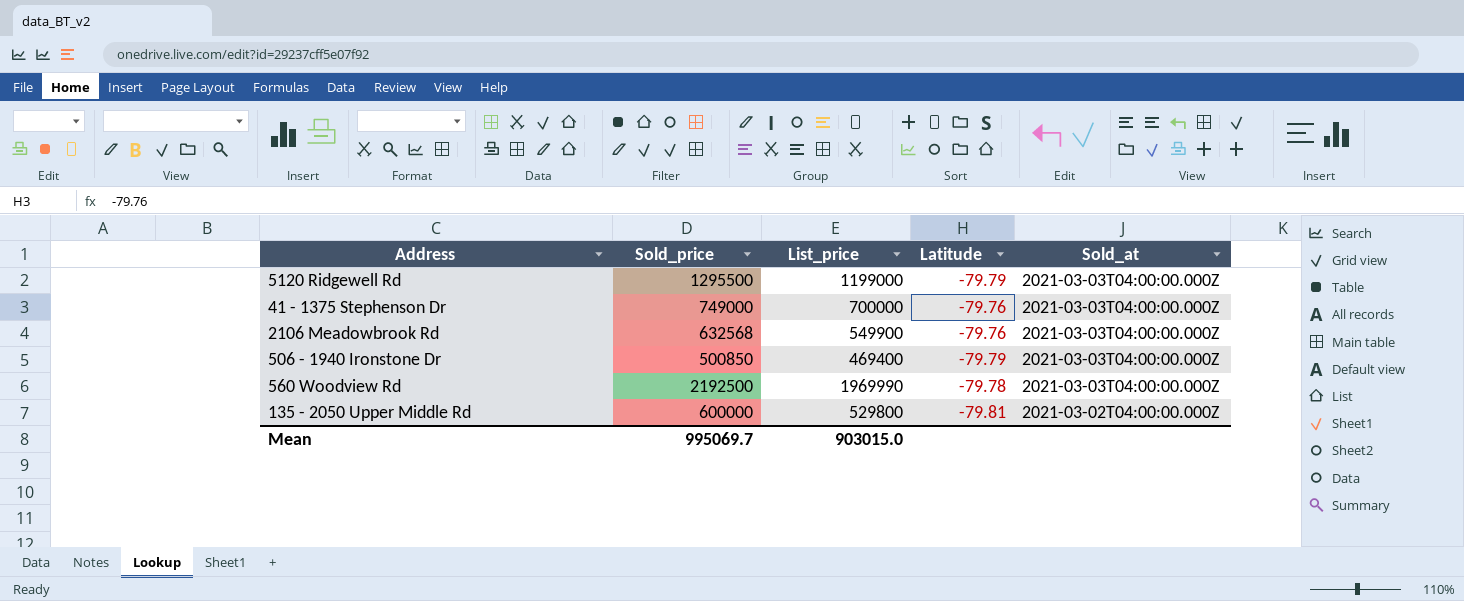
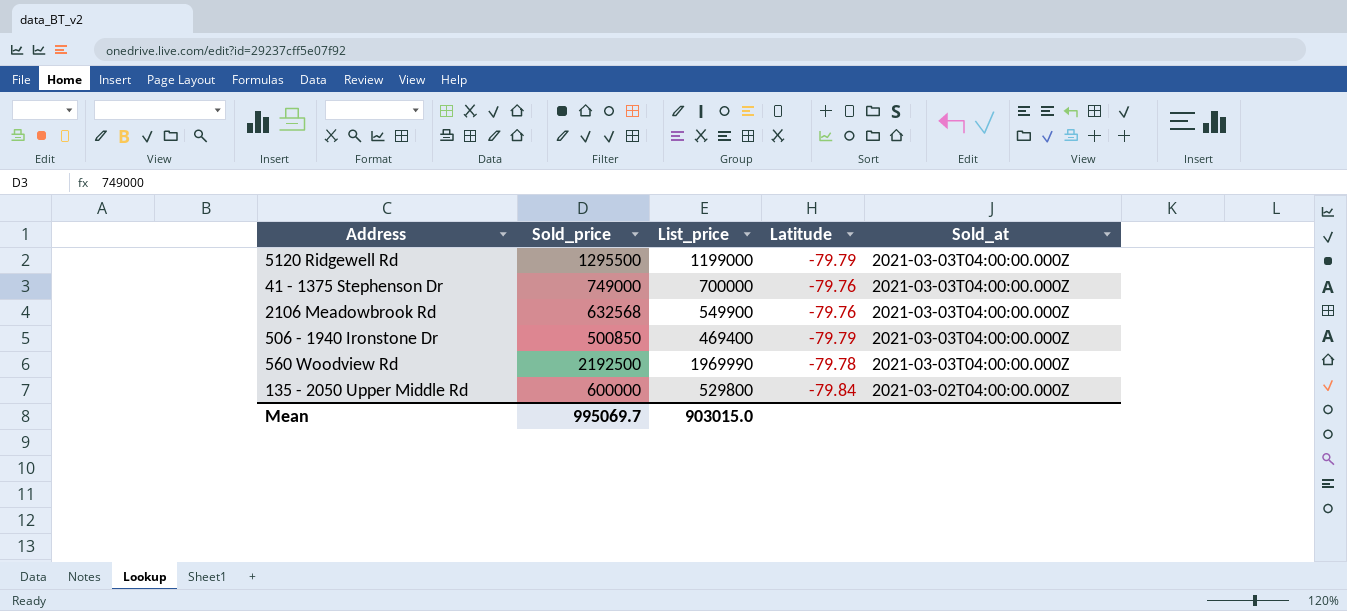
135 - 2050 Upper Middle Rd | Latitude: -79.81 -> -79.84

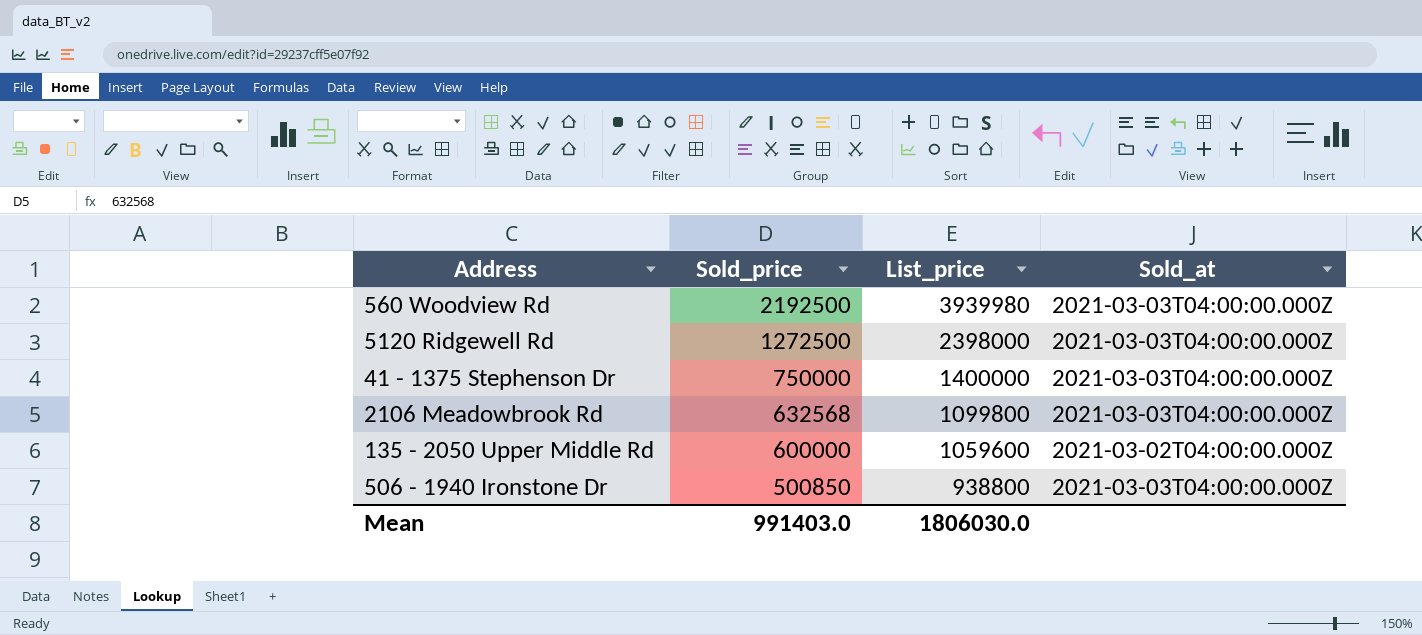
row order: Sold_at descending -> Sold_price descending
column Latitude | position: 4 -> none
560 Woodview Rd | List_price: 1969990 -> 3939980
5120 Ridgewell Rd | Sold_price: 1295500 -> 1272500
5120 Ridgewell Rd | List_price: 1199000 -> 2398000
41 - 1375 Stephenson Dr | Sold_price: 749000 -> 750000
41 - 1375 Stephenson Dr | List_price: 700000 -> 1400000
2106 Meadowbrook Rd | List_price: 549900 -> 1099800
135 - 2050 Upper Middle Rd | List_price: 529800 -> 1059600
506 - 1940 Ironstone Dr | List_price: 469400 -> 938800
Mean | Sold_price: 995069.7 -> 991403.0
Mean | List_price: 903015.0 -> 1806030.0

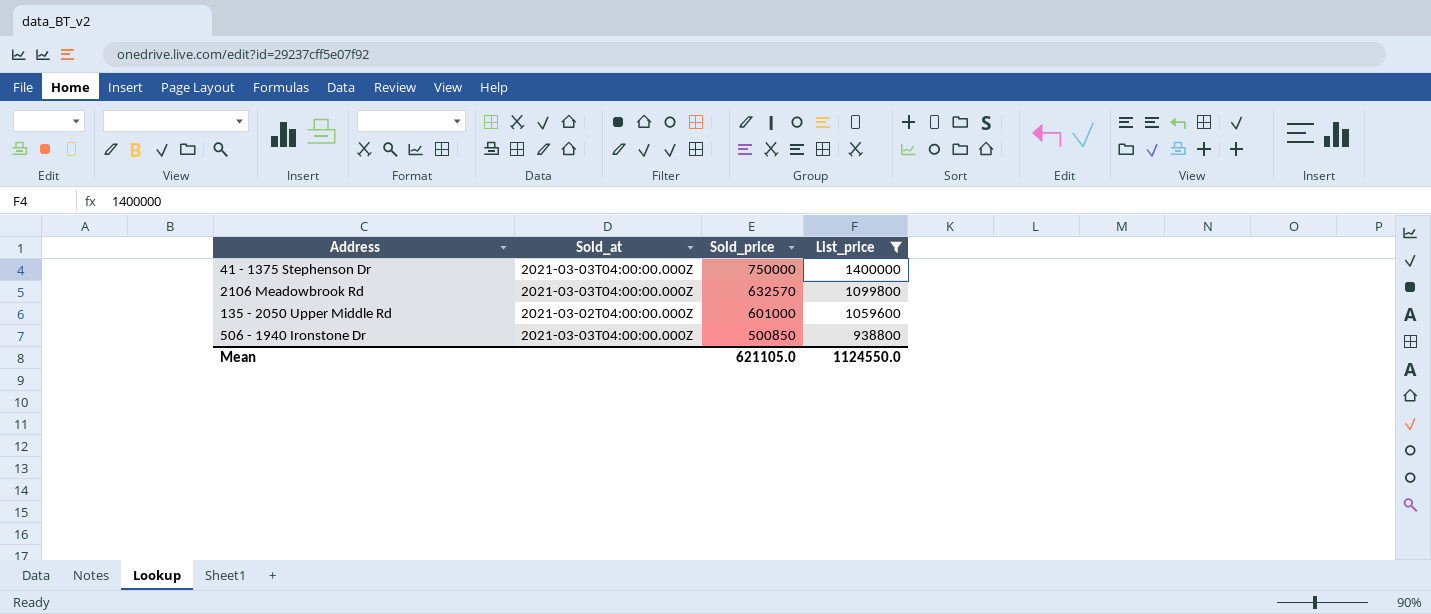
filter: none -> List_price <= 1400000
column Sold_at | position: 4 -> 2
2106 Meadowbrook Rd | Sold_price: 632568 -> 632570
135 - 2050 Upper Middle Rd | Sold_price: 600000 -> 601000
Mean | Sold_price: 991403.0 -> 621105.0
Mean | List_price: 1806030.0 -> 1124550.0

